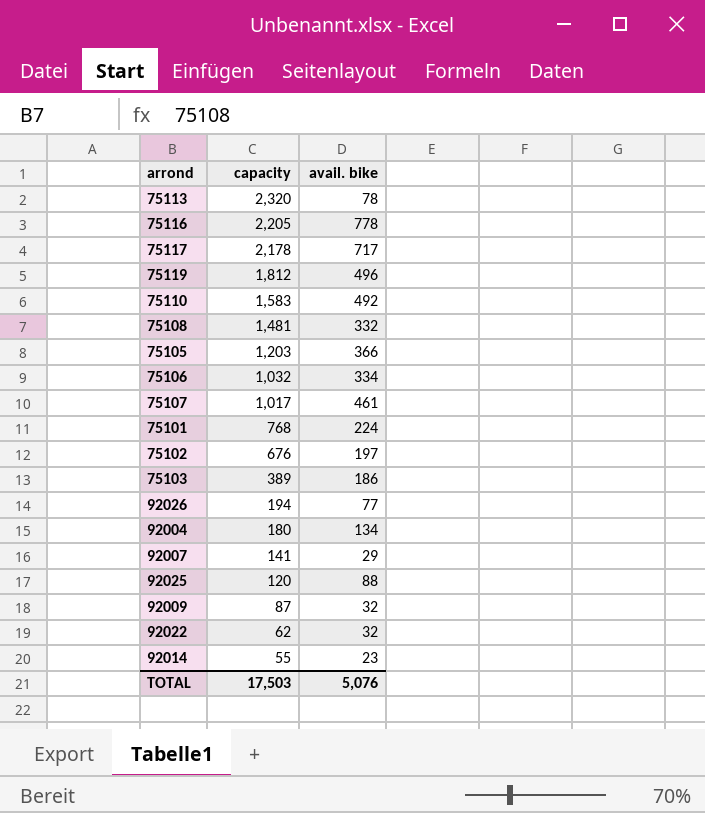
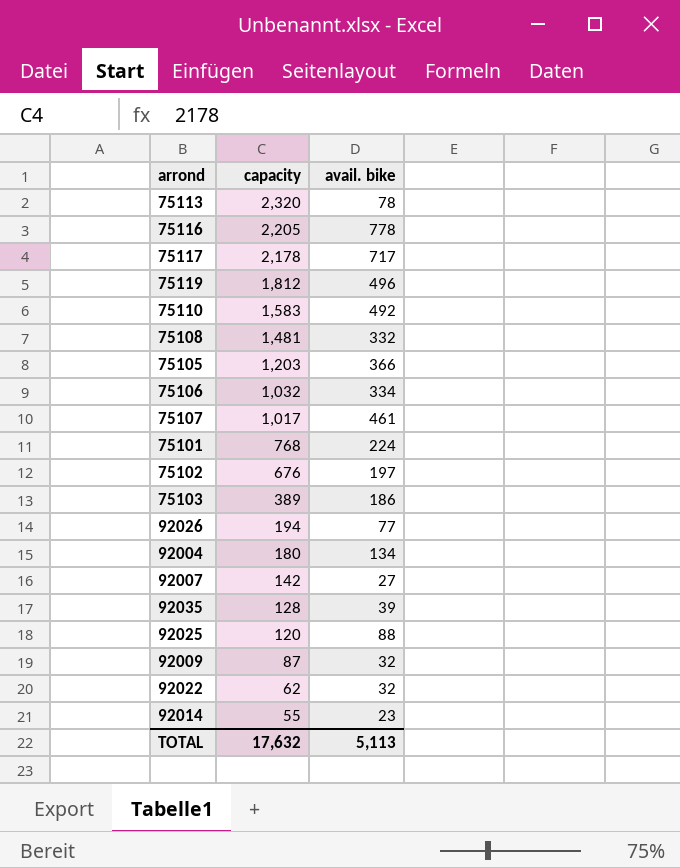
92007 | capacity: 141 -> 142
92007 | avail. bike: 29 -> 27
row 92035: none -> 128 | 39
TOTAL | capacity: 17,503 -> 17,632
TOTAL | avail. bike: 5,076 -> 5,113

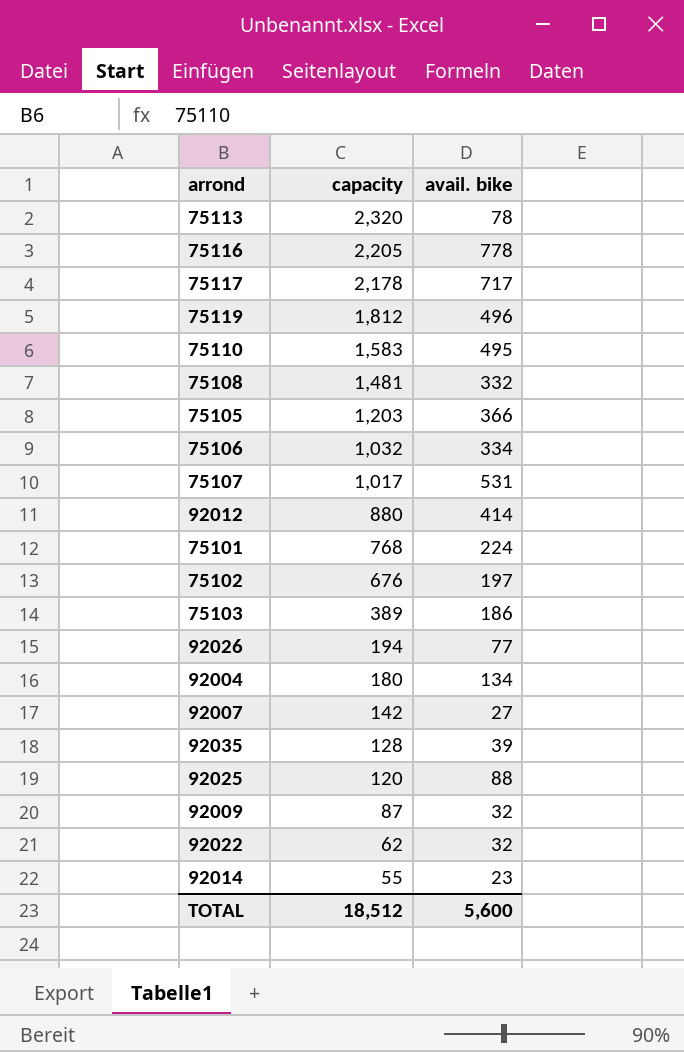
75110 | avail. bike: 492 -> 495
75107 | avail. bike: 461 -> 531
row 92012: none -> 880 | 414
TOTAL | capacity: 17,632 -> 18,512
TOTAL | avail. bike: 5,113 -> 5,600

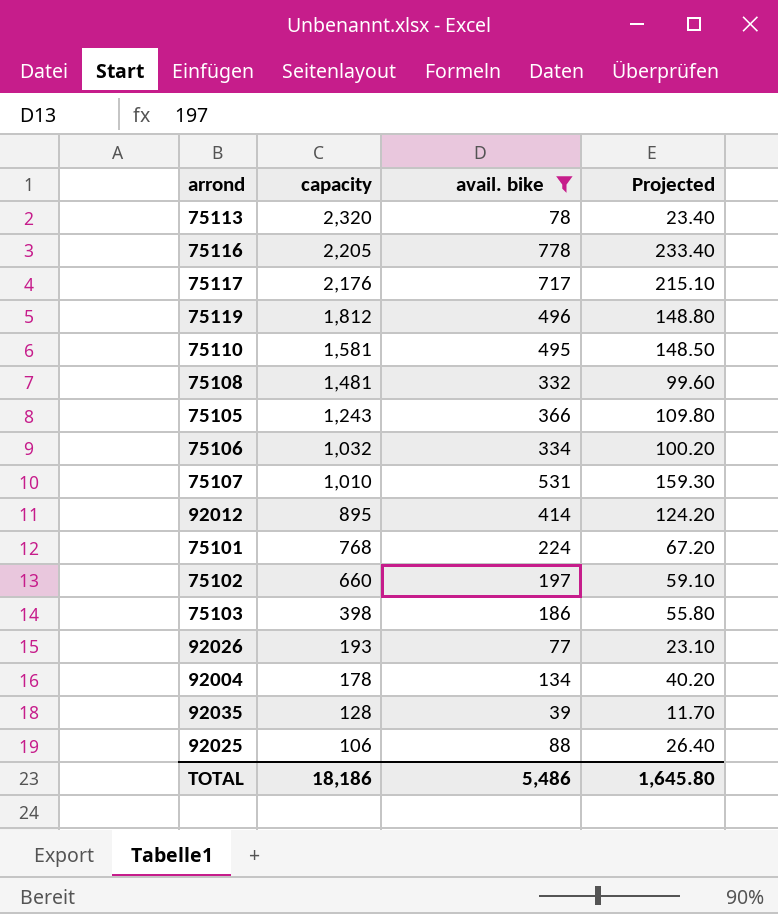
filter: none -> avail. bike >= 39
column Projected | formula: none -> [avail. bike] * 0.3
75117 | capacity: 2,178 -> 2,176
75110 | capacity: 1,583 -> 1,581
75105 | capacity: 1,203 -> 1,243
75107 | capacity: 1,017 -> 1,010
92012 | capacity: 880 -> 895
75102 | capacity: 676 -> 660
75103 | capacity: 389 -> 398
92026 | capacity: 194 -> 193
92004 | capacity: 180 -> 178
92025 | capacity: 120 -> 106
TOTAL | capacity: 18,512 -> 18,186
TOTAL | avail. bike: 5,600 -> 5,486

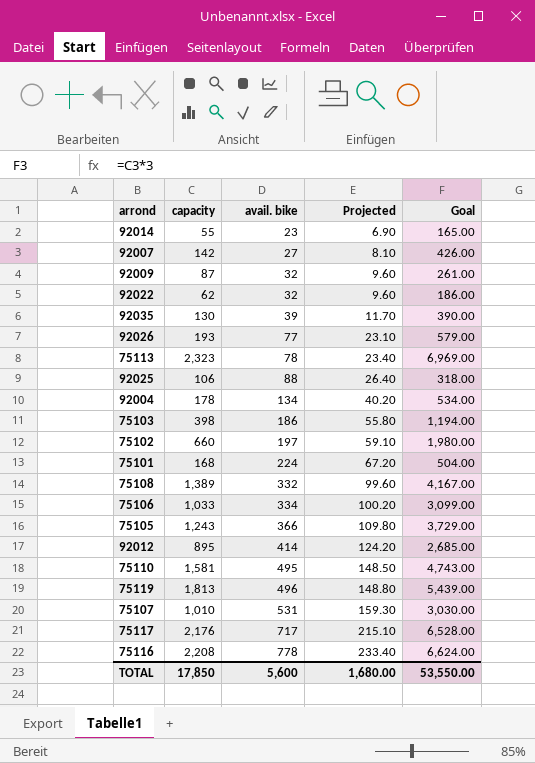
filter: avail. bike >= 39 -> none
row order: capacity descending -> avail. bike ascending
column Goal | formula: none -> [capacity] * 3
92035 | capacity: 128 -> 130
75113 | capacity: 2,320 -> 2,323
75101 | capacity: 768 -> 168
75108 | capacity: 1,481 -> 1,389
75106 | capacity: 1,032 -> 1,033
75119 | capacity: 1,812 -> 1,813
75116 | capacity: 2,205 -> 2,208
TOTAL | capacity: 18,186 -> 17,850
TOTAL | avail. bike: 5,486 -> 5,600
TOTAL | Projected: 1,645.80 -> 1,680.00

